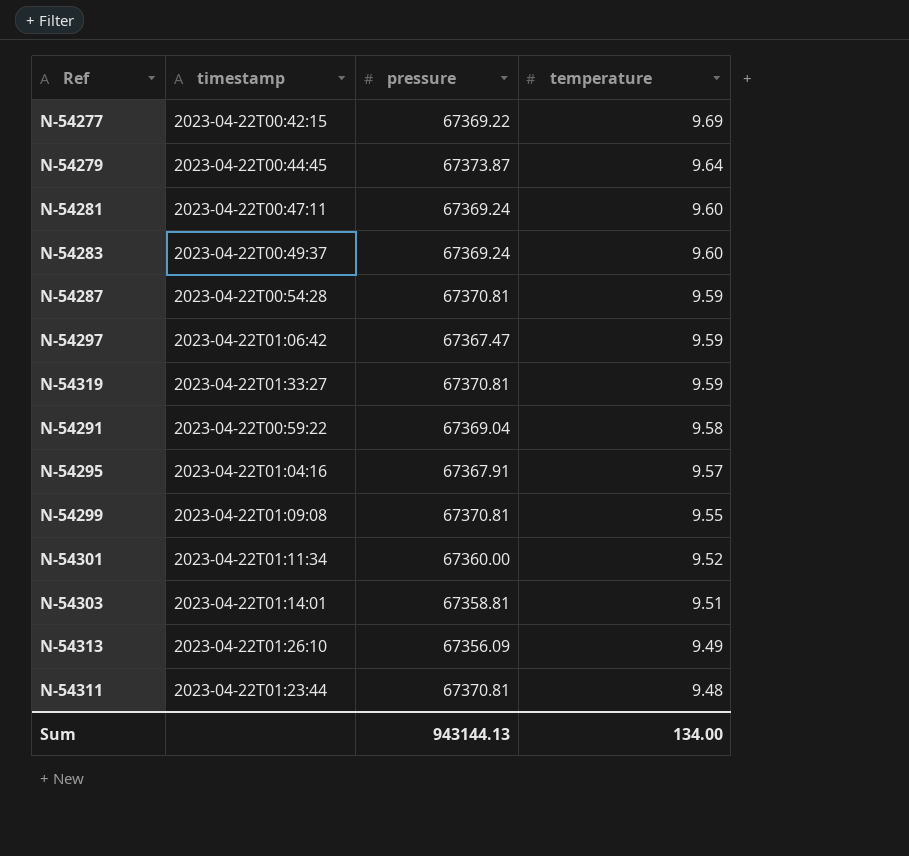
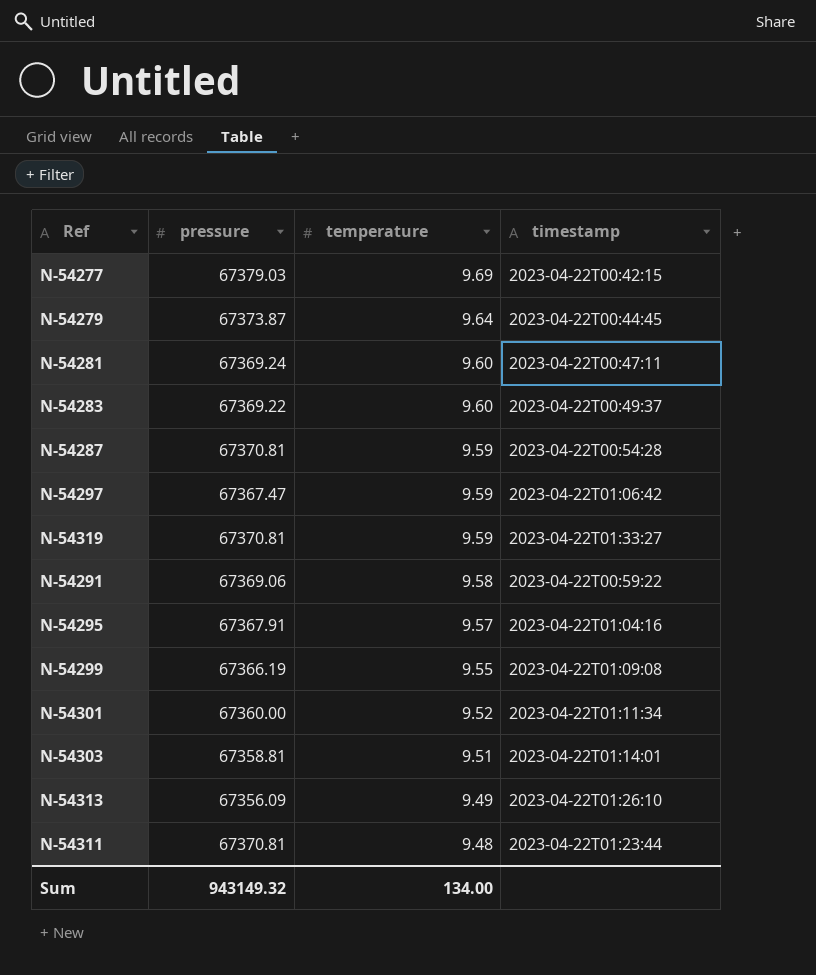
column timestamp | position: 2 -> 4
N-54277 | pressure: 67369.22 -> 67379.03
N-54283 | pressure: 67369.24 -> 67369.22
N-54291 | pressure: 67369.04 -> 67369.06
N-54299 | pressure: 67370.81 -> 67366.19
Sum | pressure: 943144.13 -> 943149.32

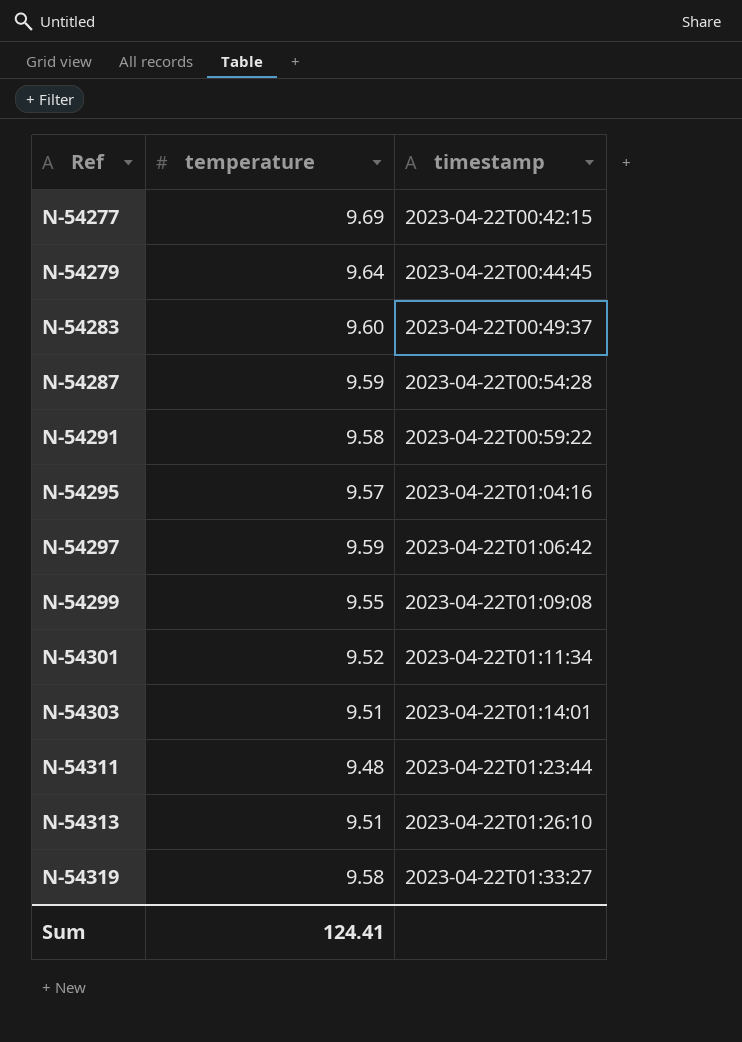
row order: temperature descending -> Ref ascending
column pressure | position: 2 -> none
row N-54281: 67369.24 | 9.60 | 2023-04-22T00:47:11 -> none
N-54313 | temperature: 9.49 -> 9.51
N-54319 | temperature: 9.59 -> 9.58
Sum | temperature: 134.00 -> 124.41

